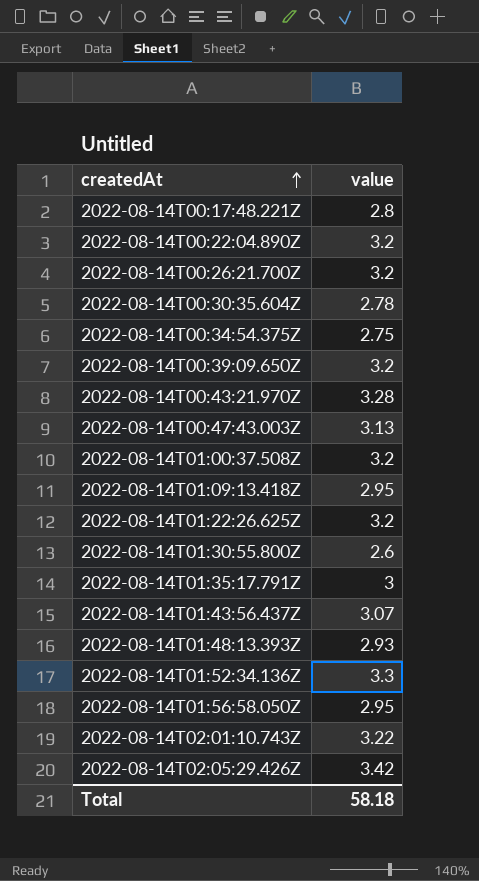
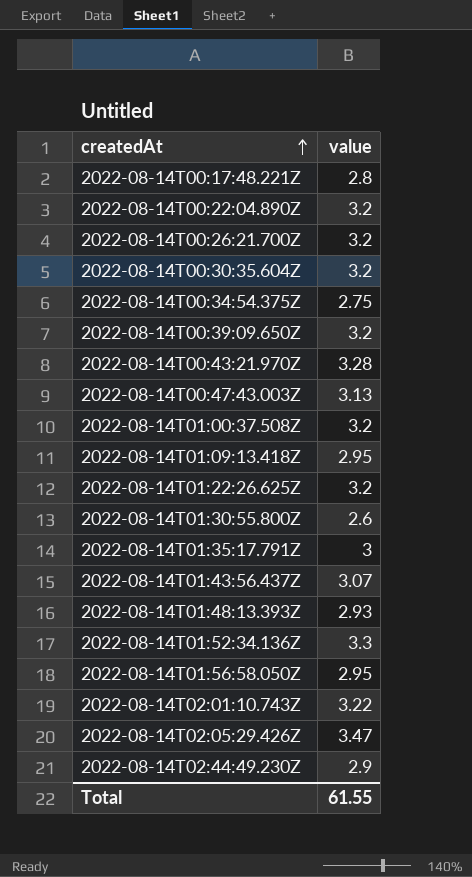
2022-08-14T00:30:35.604Z | value: 2.78 -> 3.2
2022-08-14T02:05:29.426Z | value: 3.42 -> 3.47
row 2022-08-14T02:44:49.230Z: none -> 2.9
Total | value: 58.18 -> 61.55

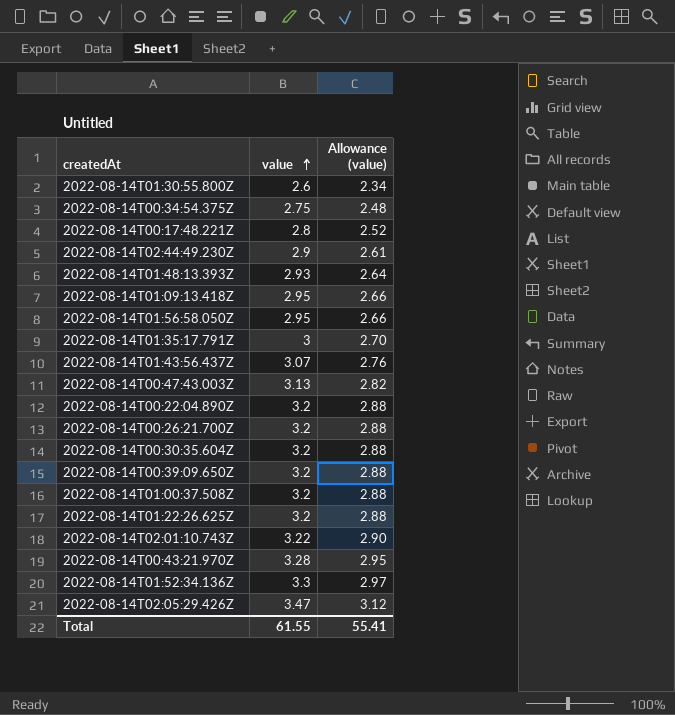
row order: createdAt ascending -> value ascending
column Allowance (value) | formula: none -> [value] * 0.9

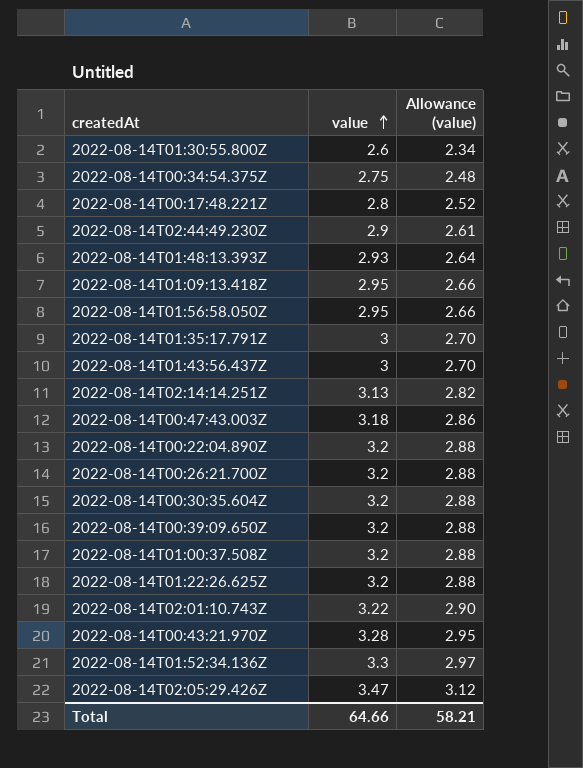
2022-08-14T01:43:56.437Z | value: 3.07 -> 3
2022-08-14T01:43:56.437Z | Allowance (value): 2.76 -> 2.70
row 2022-08-14T02:14:14.251Z: none -> 3.13 | 2.82
2022-08-14T00:47:43.003Z | value: 3.13 -> 3.18
2022-08-14T00:47:43.003Z | Allowance (value): 2.82 -> 2.86
Total | value: 61.55 -> 64.66
Total | Allowance (value): 55.41 -> 58.21

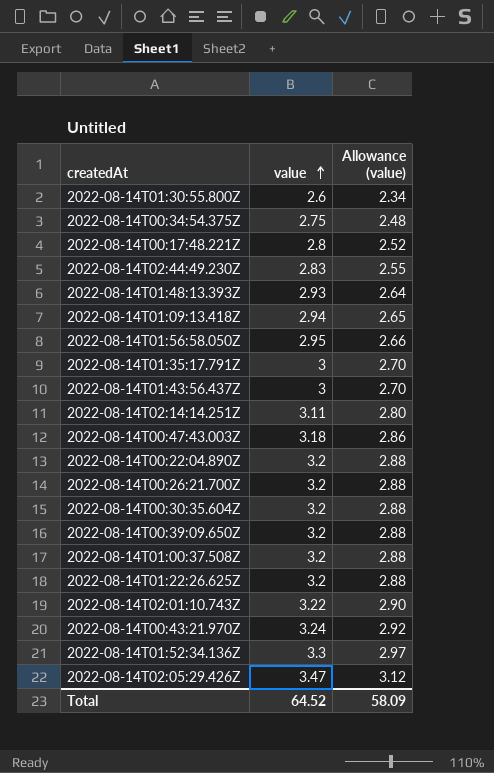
2022-08-14T02:44:49.230Z | value: 2.9 -> 2.83
2022-08-14T02:44:49.230Z | Allowance (value): 2.61 -> 2.55
2022-08-14T01:09:13.418Z | value: 2.95 -> 2.94
2022-08-14T01:09:13.418Z | Allowance (value): 2.66 -> 2.65
2022-08-14T02:14:14.251Z | value: 3.13 -> 3.11
2022-08-14T02:14:14.251Z | Allowance (value): 2.82 -> 2.80
2022-08-14T00:43:21.970Z | value: 3.28 -> 3.24
2022-08-14T00:43:21.970Z | Allowance (value): 2.95 -> 2.92
Total | value: 64.66 -> 64.52
Total | Allowance (value): 58.21 -> 58.09

